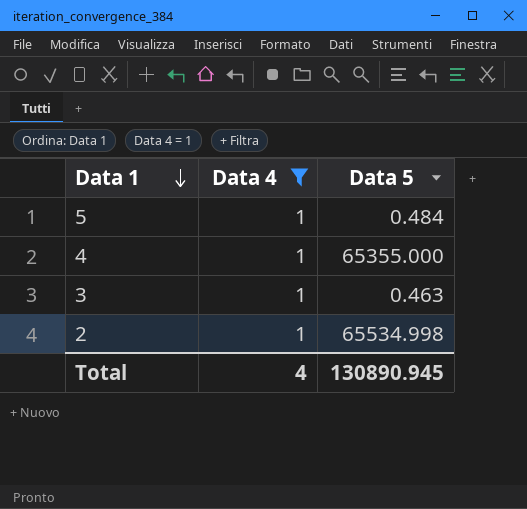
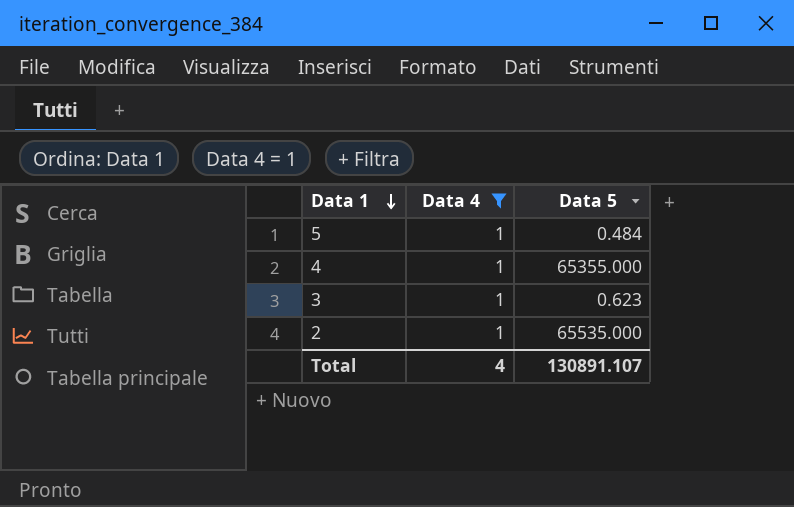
3 | Data 5: 0.463 -> 0.623
2 | Data 5: 65534.998 -> 65535.000
Total | Data 5: 130890.945 -> 130891.107

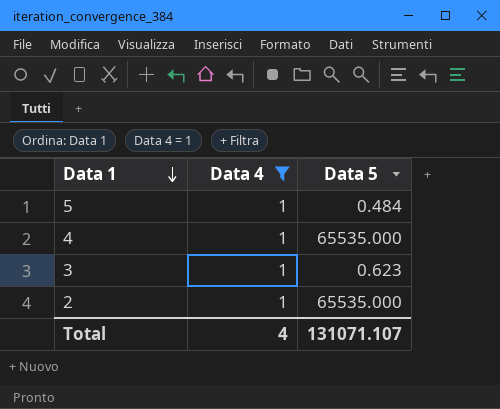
4 | Data 5: 65355.000 -> 65535.000
Total | Data 5: 130891.107 -> 131071.107

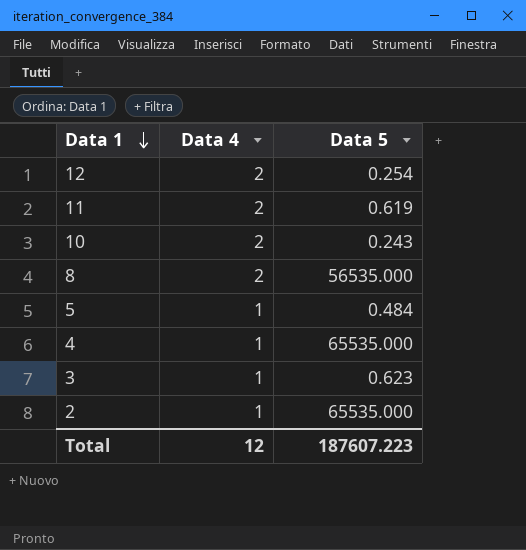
filter: Data 4 = 1 -> none
Total | Data 4: 4 -> 12
Total | Data 5: 131071.107 -> 187607.223

